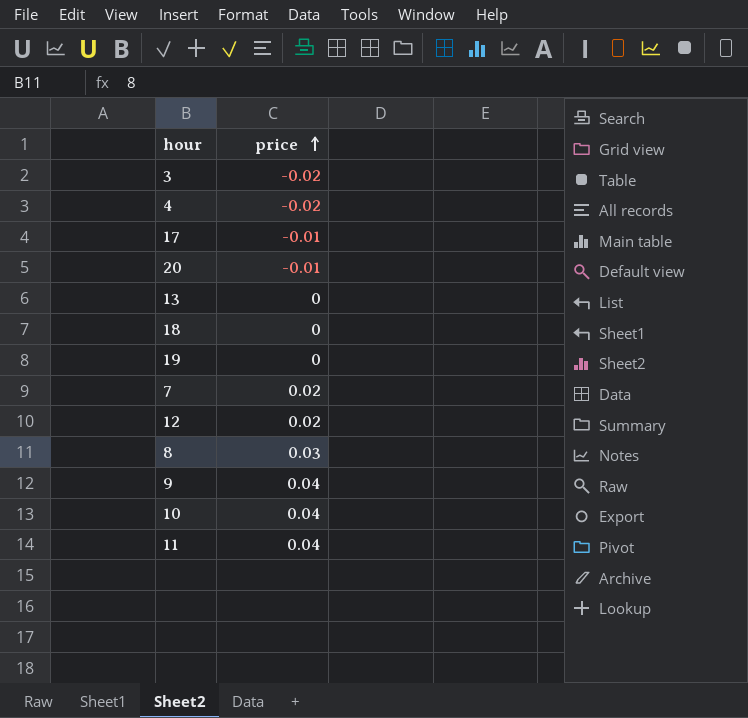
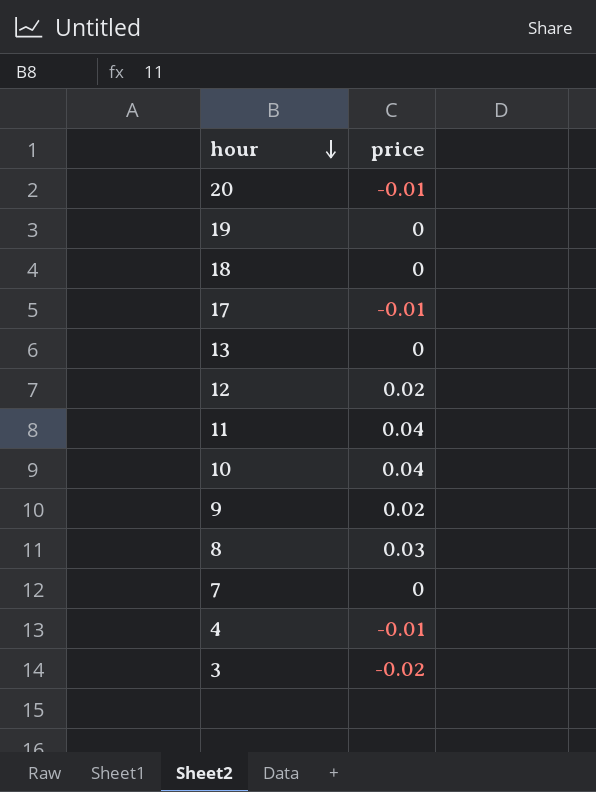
row order: price ascending -> hour descending
9 | price: 0.04 -> 0.02
7 | price: 0.02 -> 0
4 | price: -0.02 -> -0.01

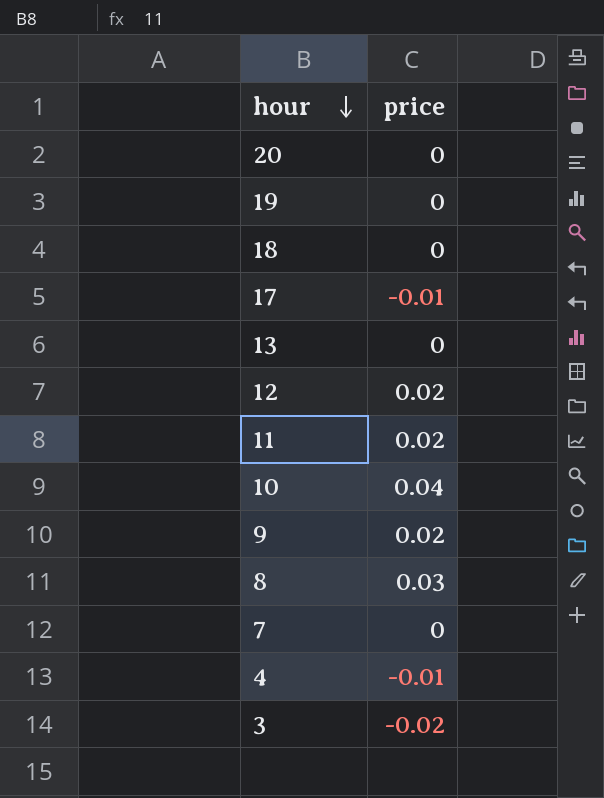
20 | price: -0.01 -> 0
11 | price: 0.04 -> 0.02

